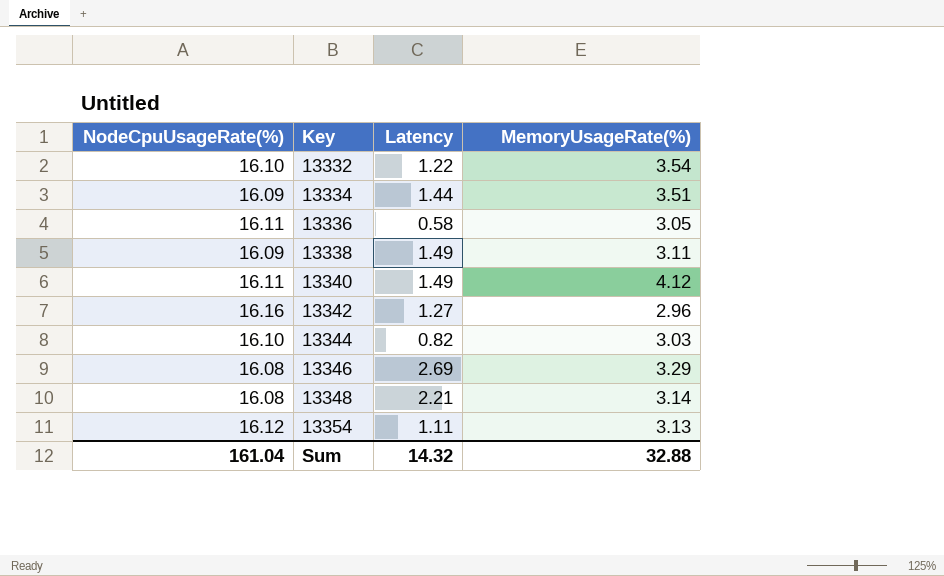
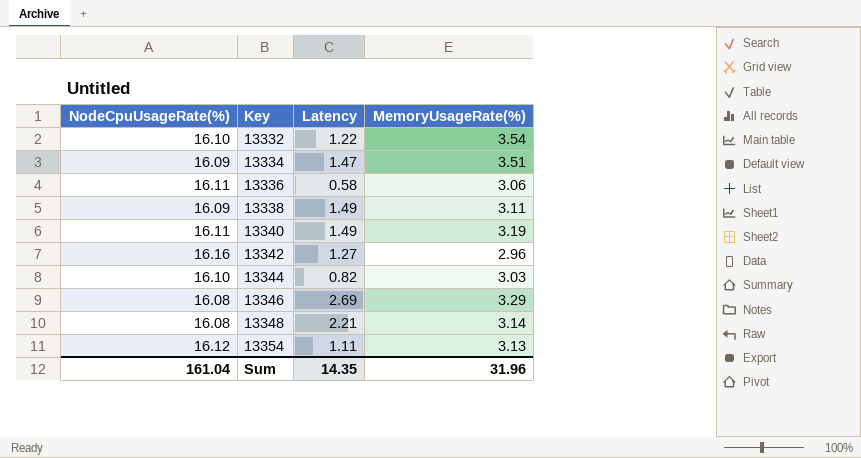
13334 | Latency: 1.44 -> 1.47
13336 | MemoryUsageRate(%): 3.05 -> 3.06
13340 | MemoryUsageRate(%): 4.12 -> 3.19
Sum | Latency: 14.32 -> 14.35
Sum | MemoryUsageRate(%): 32.88 -> 31.96

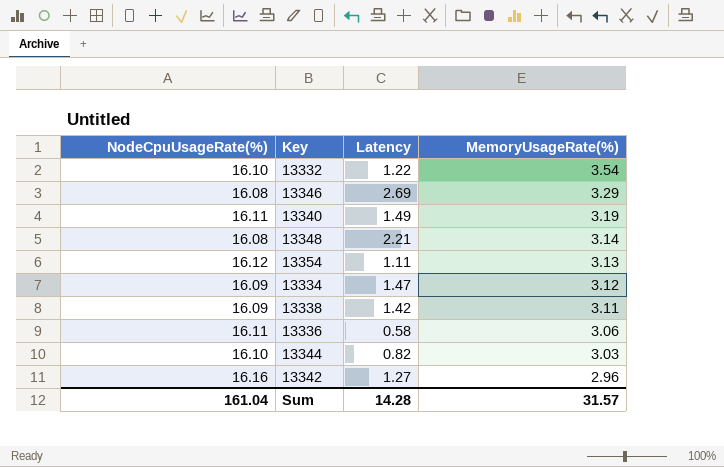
row order: Key ascending -> MemoryUsageRate(%) descending
13334 | MemoryUsageRate(%): 3.51 -> 3.12
13338 | Latency: 1.49 -> 1.42
Sum | Latency: 14.35 -> 14.28
Sum | MemoryUsageRate(%): 31.96 -> 31.57

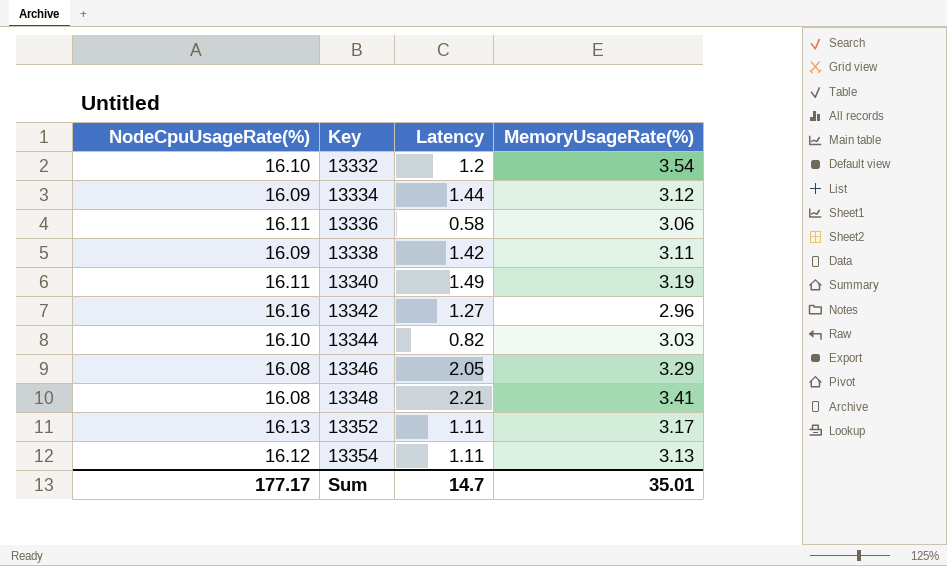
row order: MemoryUsageRate(%) descending -> Key ascending
13332 | Latency: 1.22 -> 1.2
13334 | Latency: 1.47 -> 1.44
13346 | Latency: 2.69 -> 2.05
13348 | MemoryUsageRate(%): 3.14 -> 3.41
row 13352: none -> 16.13 | 1.11 | 3.17
Sum | NodeCpuUsageRate(%): 161.04 -> 177.17
Sum | Latency: 14.28 -> 14.7
Sum | MemoryUsageRate(%): 31.57 -> 35.01

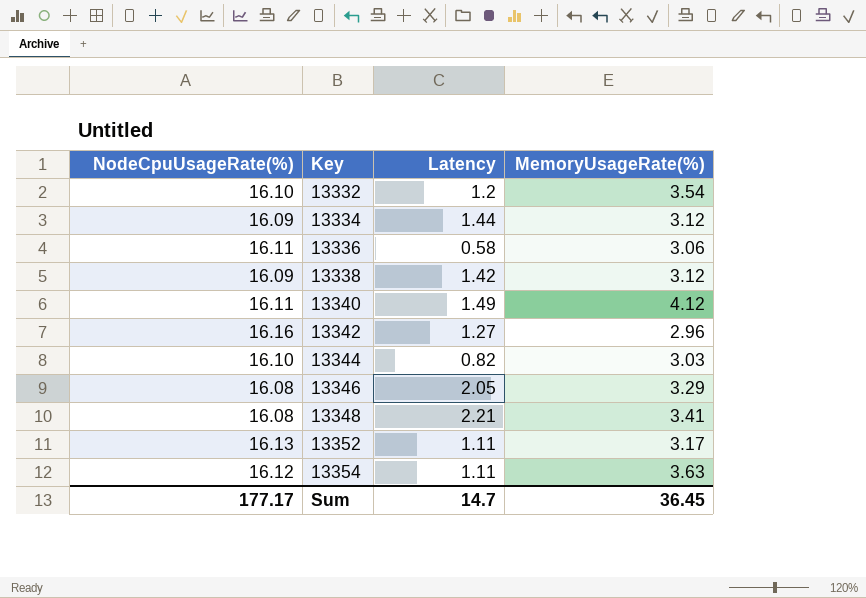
13338 | MemoryUsageRate(%): 3.11 -> 3.12
13340 | MemoryUsageRate(%): 3.19 -> 4.12
13354 | MemoryUsageRate(%): 3.13 -> 3.63
Sum | MemoryUsageRate(%): 35.01 -> 36.45

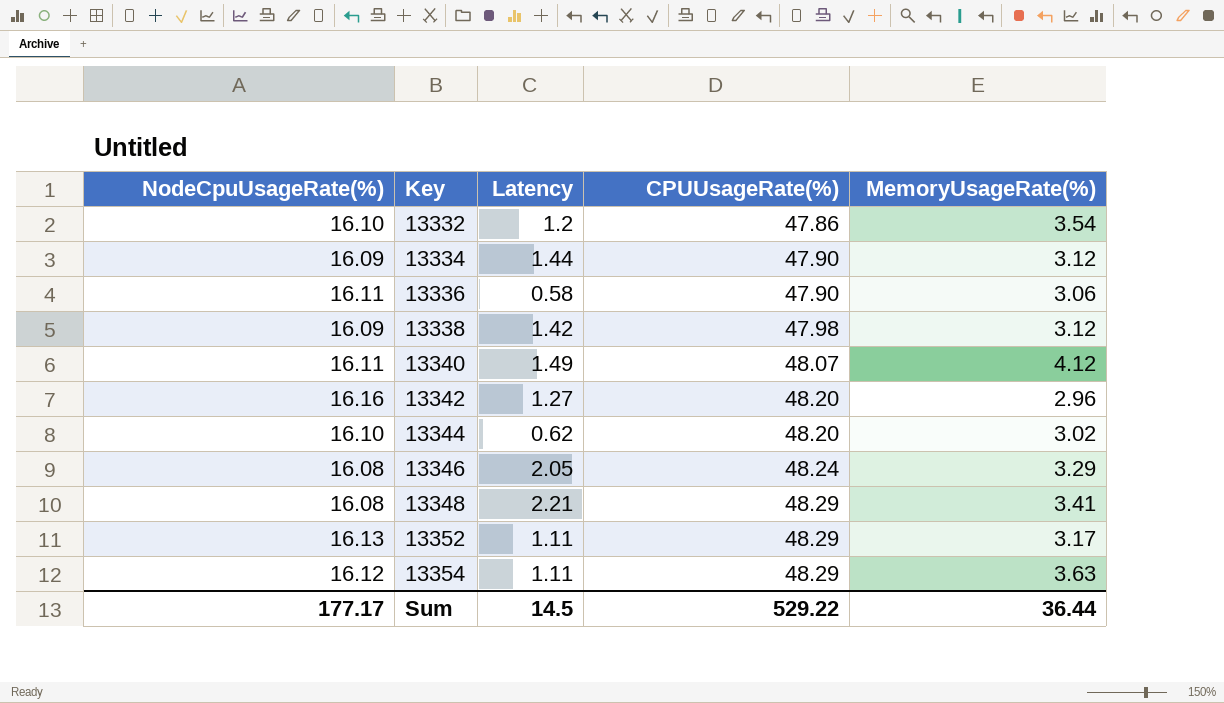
column CPUUsageRate(%) | position: none -> 4
13344 | Latency: 0.82 -> 0.62
13344 | MemoryUsageRate(%): 3.03 -> 3.02
Sum | Latency: 14.7 -> 14.5
Sum | MemoryUsageRate(%): 36.45 -> 36.44

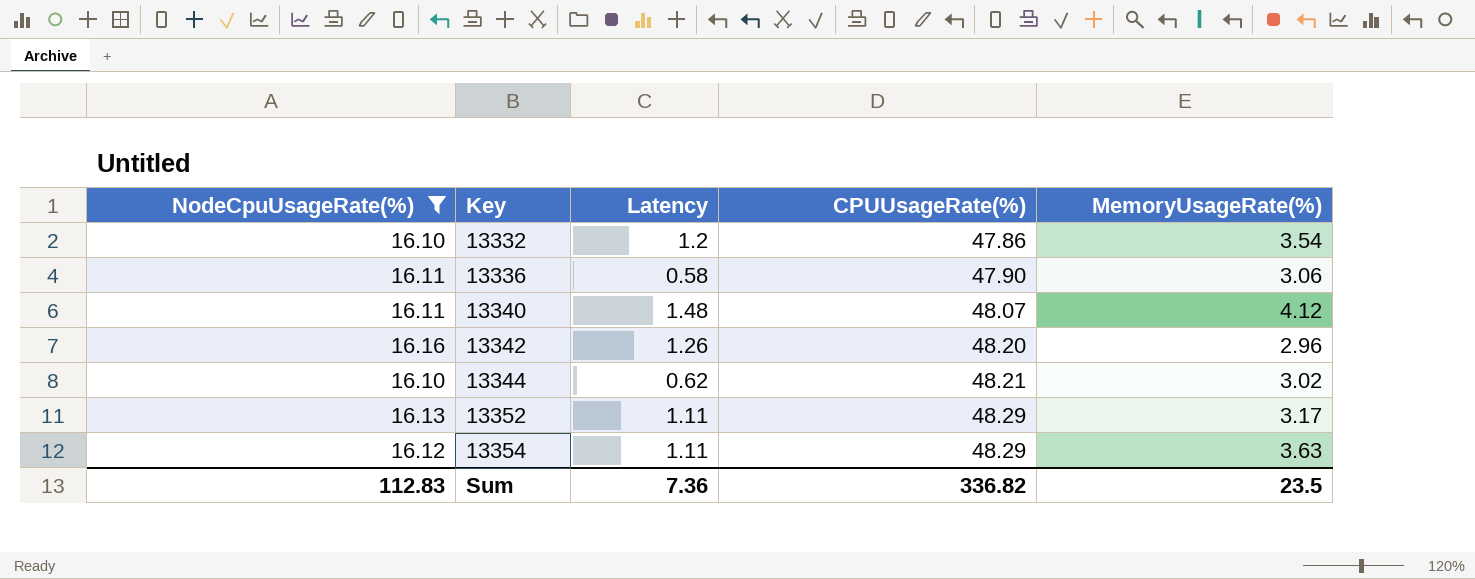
filter: none -> NodeCpuUsageRate(%) >= 16.10
13340 | Latency: 1.49 -> 1.48
13342 | Latency: 1.27 -> 1.26
13344 | CPUUsageRate(%): 48.20 -> 48.21
Sum | NodeCpuUsageRate(%): 177.17 -> 112.83
Sum | Latency: 14.5 -> 7.36
Sum | CPUUsageRate(%): 529.22 -> 336.82
Sum | MemoryUsageRate(%): 36.44 -> 23.5

